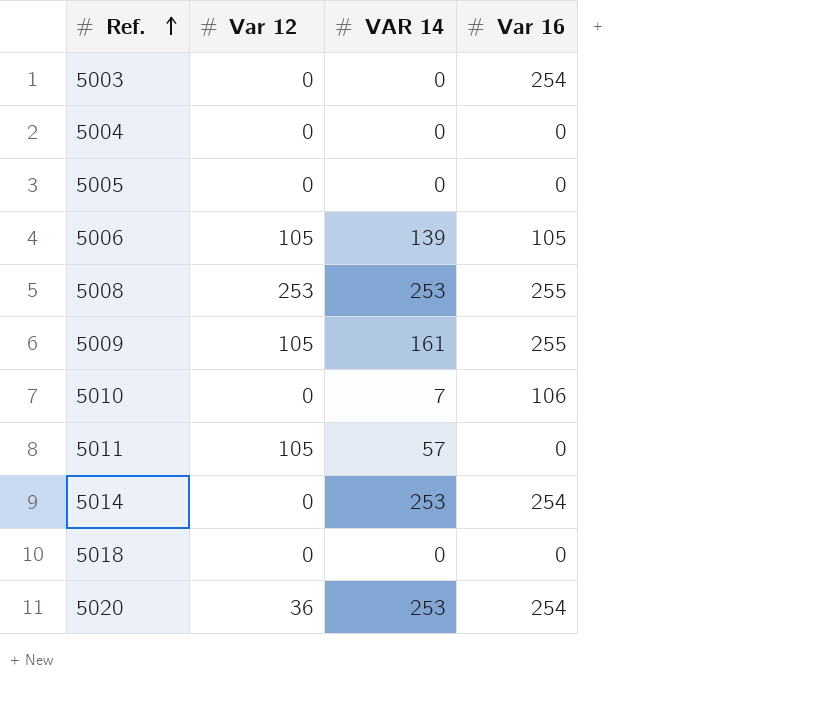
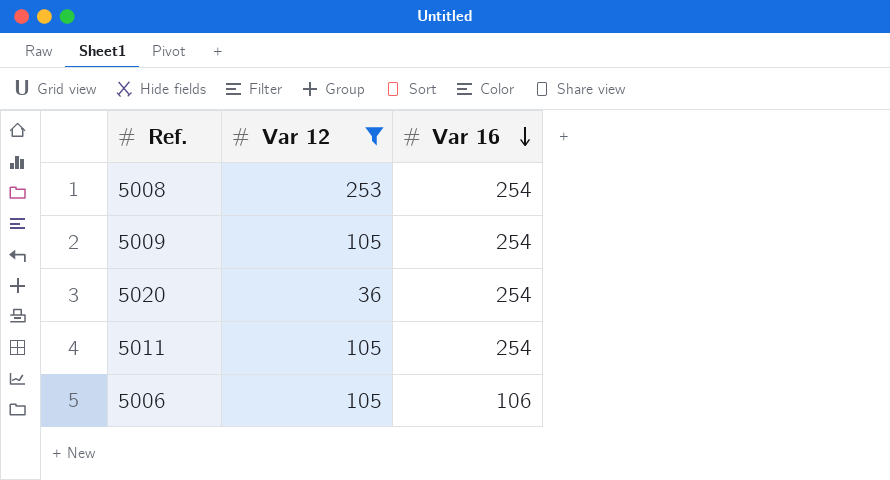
filter: none -> Var 12 != 0
row order: Ref. ascending -> Var 16 descending
column VAR 14 | position: 3 -> none
5008 | Var 16: 255 -> 254
5009 | Var 16: 255 -> 254
5011 | Var 16: 0 -> 254
5006 | Var 16: 105 -> 106

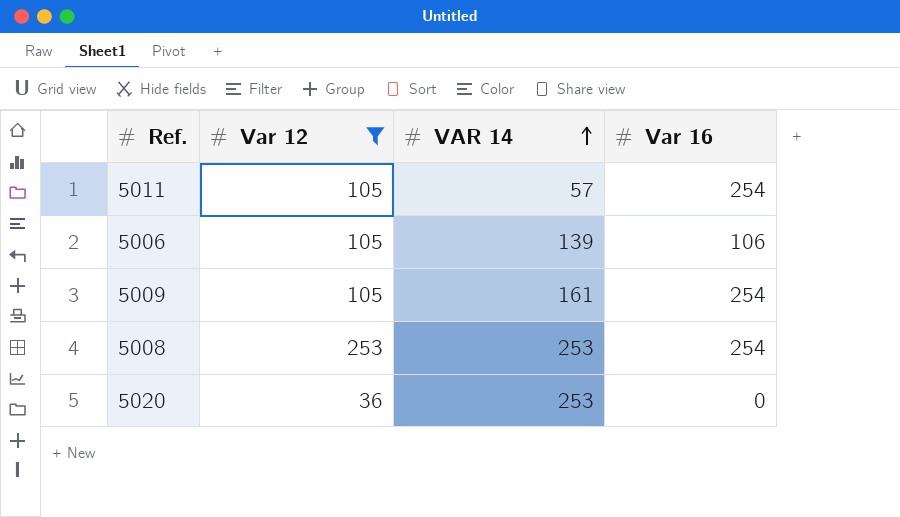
row order: Var 16 descending -> VAR 14 ascending
column VAR 14 | position: none -> 3
5020 | Var 16: 254 -> 0

